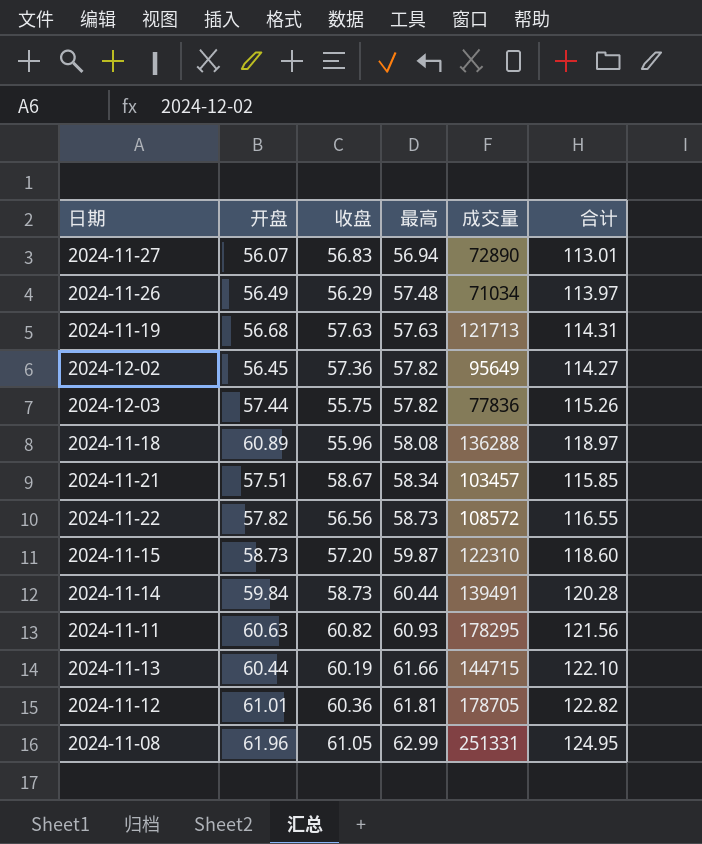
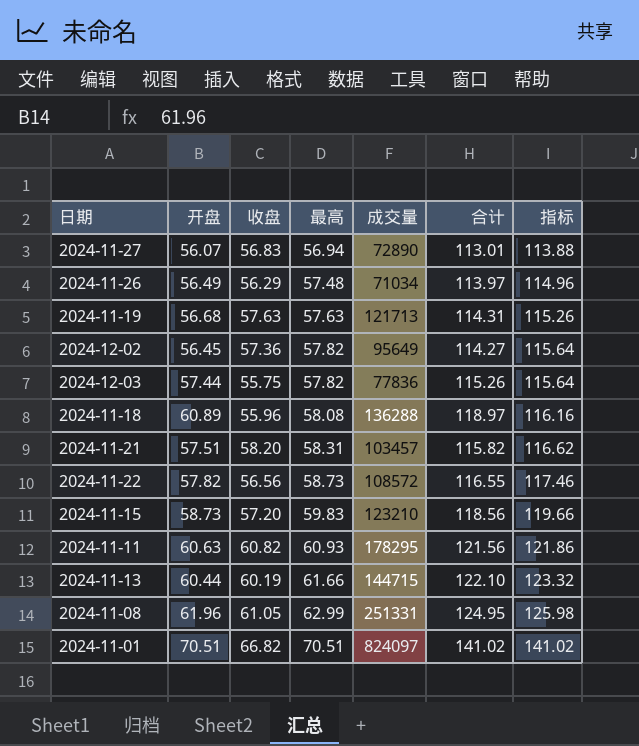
column 指标 | formula: none -> [最高] * 2
row 2024-11-14: 59.84 | 58.73 | 60.44 | 139491 | 120.28 -> none
row 2024-11-12: 61.01 | 60.36 | 61.81 | 178705 | 122.82 -> none
2024-11-21 | 收盘: 58.67 -> 58.20
2024-11-21 | 最高: 58.34 -> 58.31
2024-11-21 | 合计: 115.85 -> 115.82
2024-11-15 | 最高: 59.87 -> 59.83
2024-11-15 | 成交量: 122310 -> 123210
2024-11-15 | 合计: 118.60 -> 118.56
row 2024-11-01: none -> 70.51 | 66.82 | 70.51 | 824097 | 141.02 | 141.02

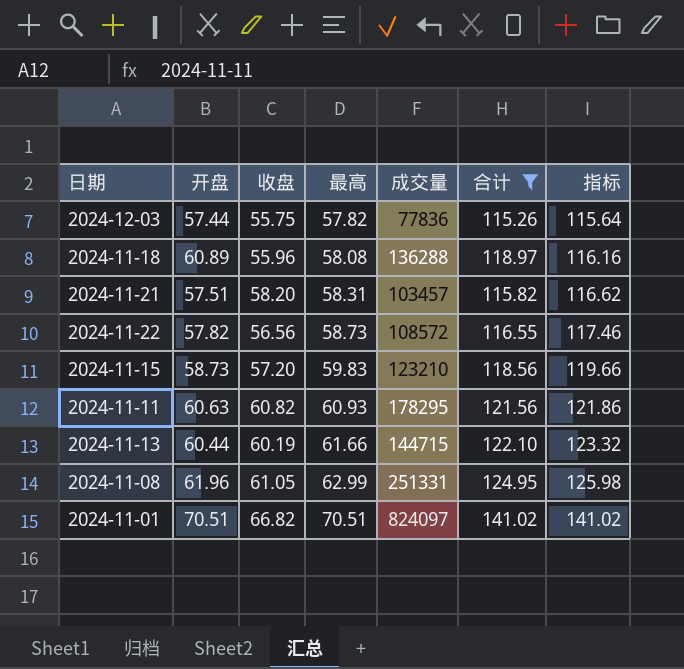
filter: none -> 合计 >= 115.26

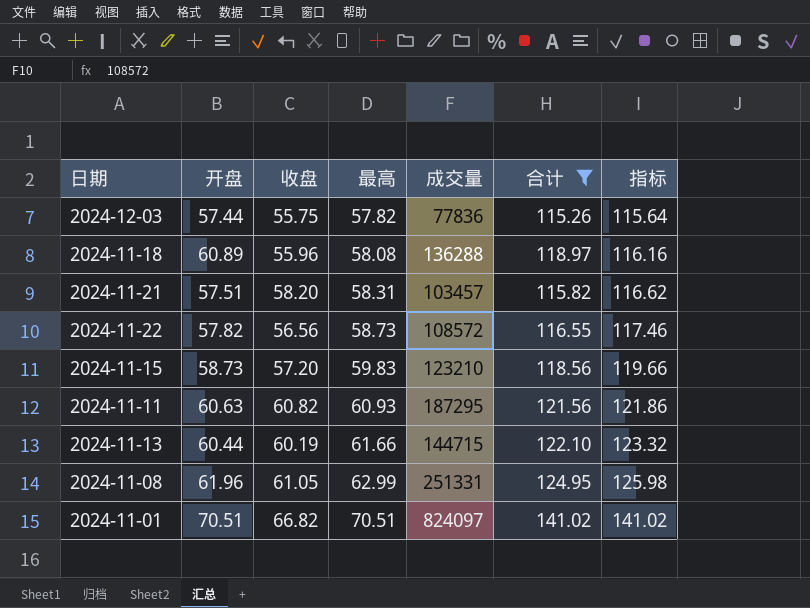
2024-11-11 | 成交量: 178295 -> 187295

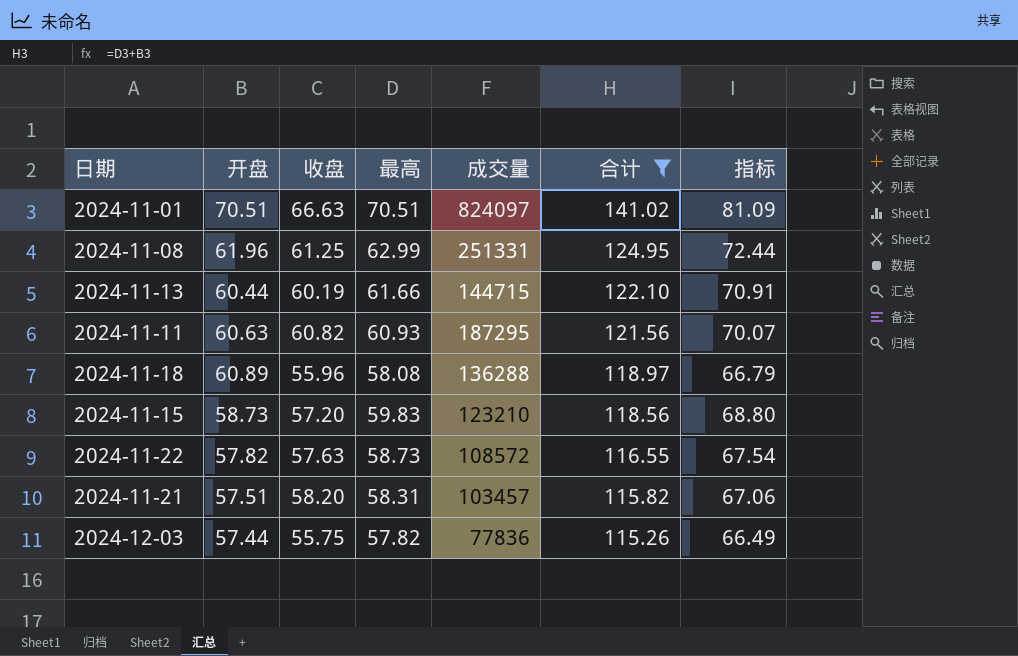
row order: 最高 ascending -> 合计 descending
column 指标 | formula: [最高] * 2 -> [最高] * 1.15
2024-11-01 | 收盘: 66.82 -> 66.63
2024-11-08 | 收盘: 61.05 -> 61.25
2024-11-22 | 收盘: 56.56 -> 57.63

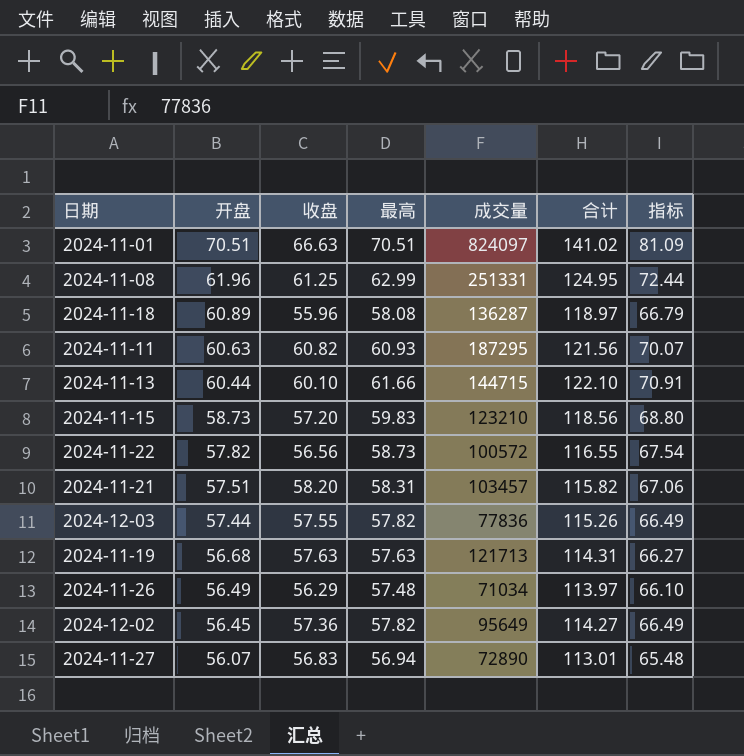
filter: 合计 >= 115.26 -> none
row order: 合计 descending -> 开盘 descending
2024-11-18 | 成交量: 136288 -> 136287
2024-11-13 | 收盘: 60.19 -> 60.10
2024-11-22 | 收盘: 57.63 -> 56.56
2024-11-22 | 成交量: 108572 -> 100572
2024-12-03 | 收盘: 55.75 -> 57.55

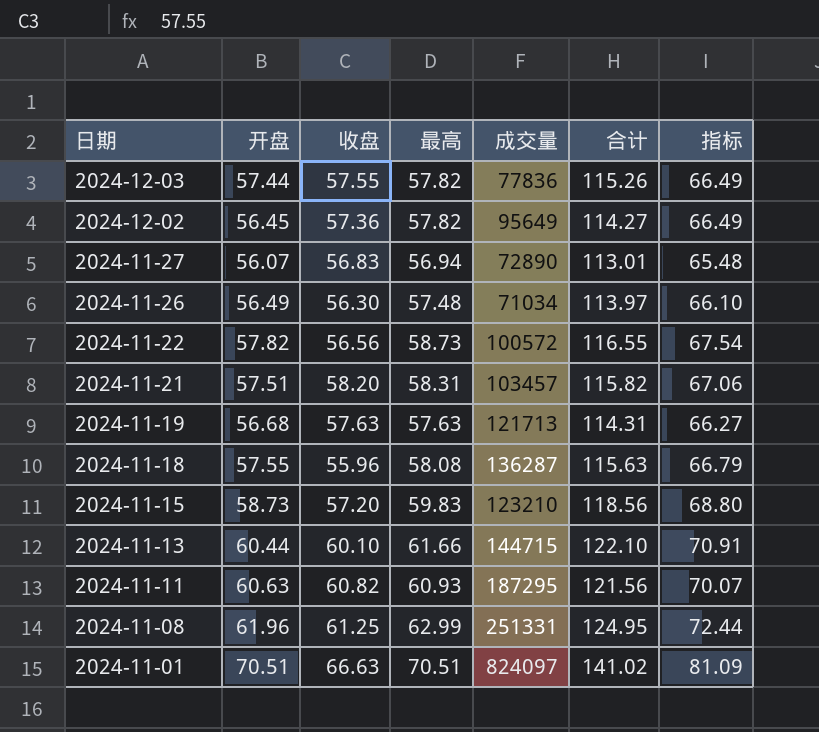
row order: 开盘 descending -> 日期 descending
2024-11-26 | 收盘: 56.29 -> 56.30
2024-11-18 | 开盘: 60.89 -> 57.55
2024-11-18 | 合计: 118.97 -> 115.63

